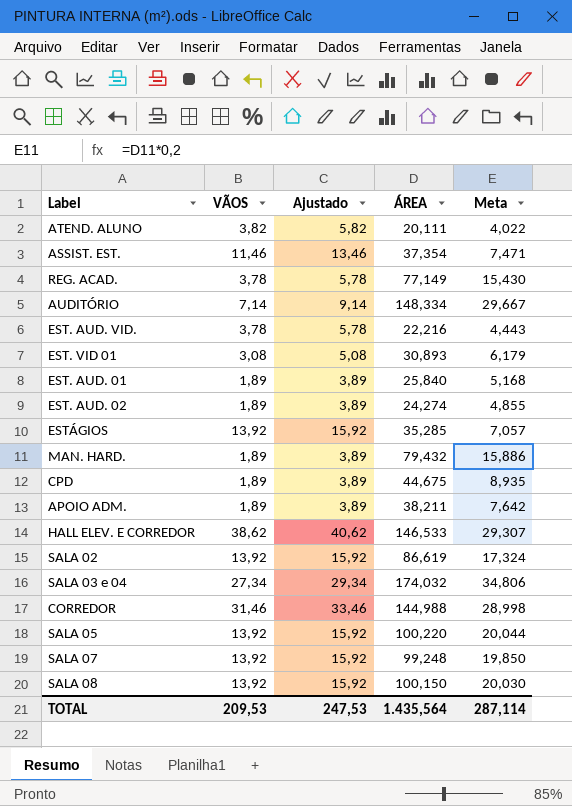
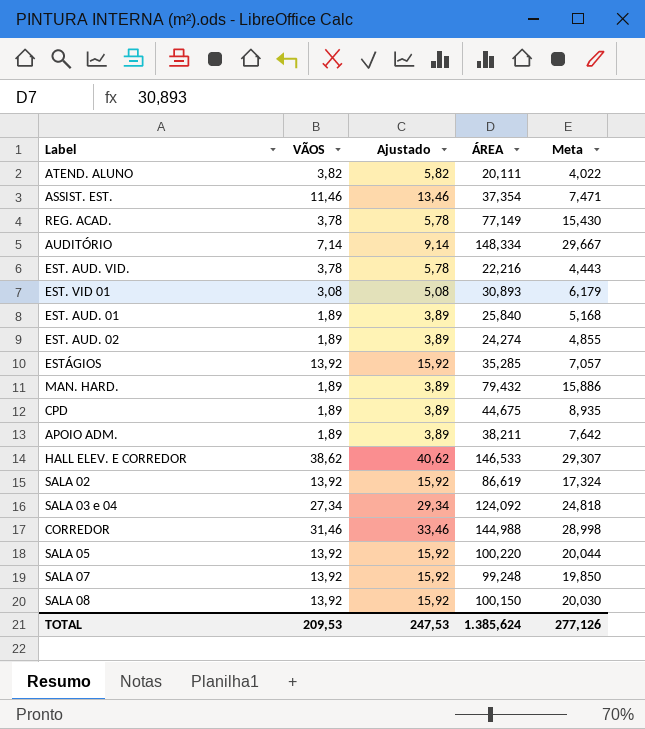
SALA 03 e 04 | ÁREA: 174,032 -> 124,092
SALA 03 e 04 | Meta: 34,806 -> 24,818
TOTAL | ÁREA: 1.435,564 -> 1.385,624
TOTAL | Meta: 287,114 -> 277,126

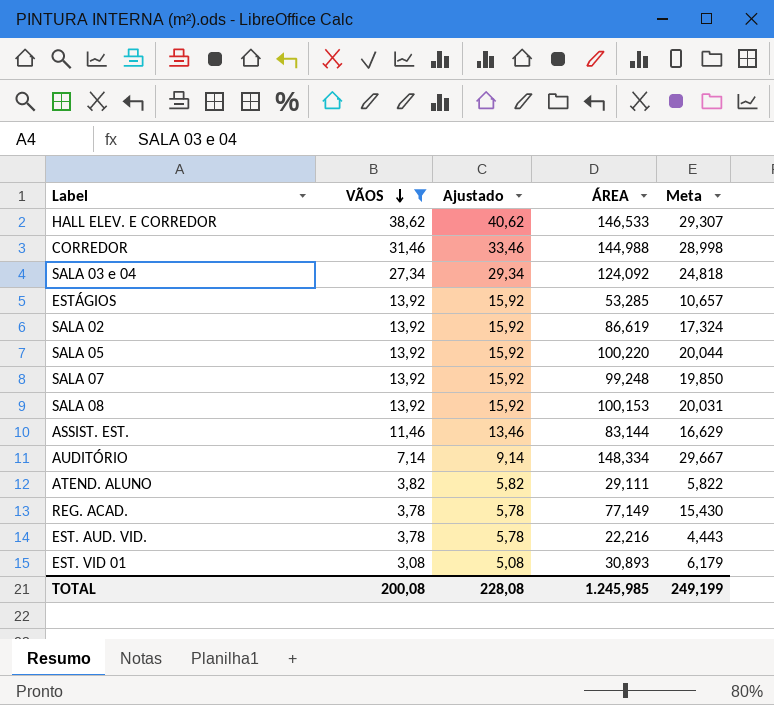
filter: none -> VÃOS != 1,89
row order: none -> VÃOS descending
ESTÁGIOS | ÁREA: 35,285 -> 53,285
ESTÁGIOS | Meta: 7,057 -> 10,657
SALA 08 | ÁREA: 100,150 -> 100,153
SALA 08 | Meta: 20,030 -> 20,031
ASSIST. EST. | ÁREA: 37,354 -> 83,144
ASSIST. EST. | Meta: 7,471 -> 16,629
ATEND. ALUNO | ÁREA: 20,111 -> 29,111
ATEND. ALUNO | Meta: 4,022 -> 5,822
TOTAL | VÃOS: 209,53 -> 200,08
TOTAL | Ajustado: 247,53 -> 228,08
TOTAL | ÁREA: 1.385,624 -> 1.245,985
TOTAL | Meta: 277,126 -> 249,199

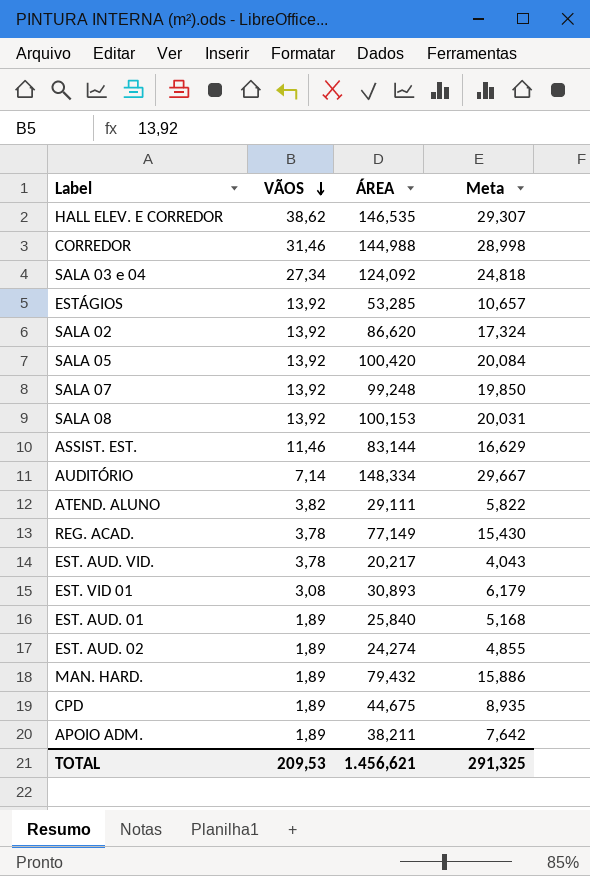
filter: VÃOS != 1,89 -> none
column Ajustado | formula: [VÃOS] + 2 -> none
HALL ELEV. E CORREDOR | ÁREA: 146,533 -> 146,535
SALA 02 | ÁREA: 86,619 -> 86,620
SALA 05 | ÁREA: 100,220 -> 100,420
SALA 05 | Meta: 20,044 -> 20,084
EST. AUD. VID. | ÁREA: 22,216 -> 20,217
EST. AUD. VID. | Meta: 4,443 -> 4,043
TOTAL | VÃOS: 200,08 -> 209,53
TOTAL | ÁREA: 1.245,985 -> 1.456,621
TOTAL | Meta: 249,199 -> 291,325

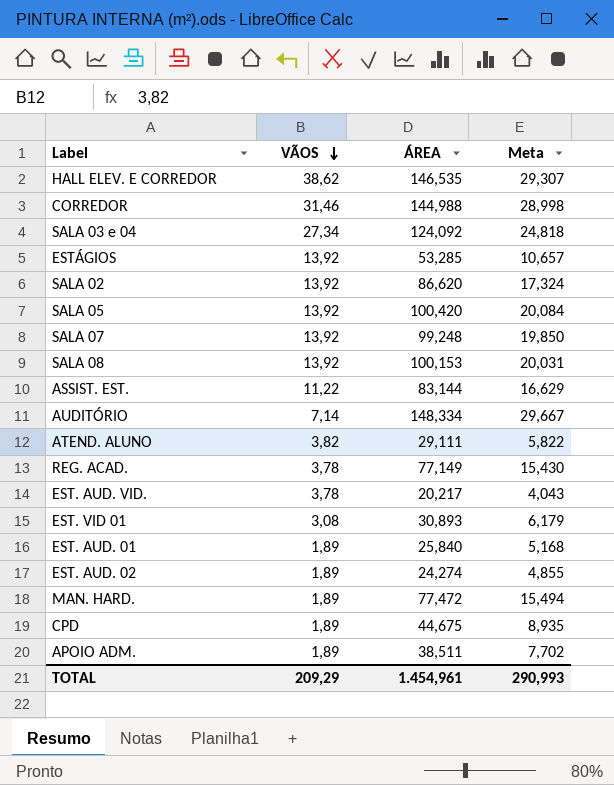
ASSIST. EST. | VÃOS: 11,46 -> 11,22
MAN. HARD. | ÁREA: 79,432 -> 77,472
MAN. HARD. | Meta: 15,886 -> 15,494
APOIO ADM. | ÁREA: 38,211 -> 38,511
APOIO ADM. | Meta: 7,642 -> 7,702
TOTAL | VÃOS: 209,53 -> 209,29
TOTAL | ÁREA: 1.456,621 -> 1.454,961
TOTAL | Meta: 291,325 -> 290,993

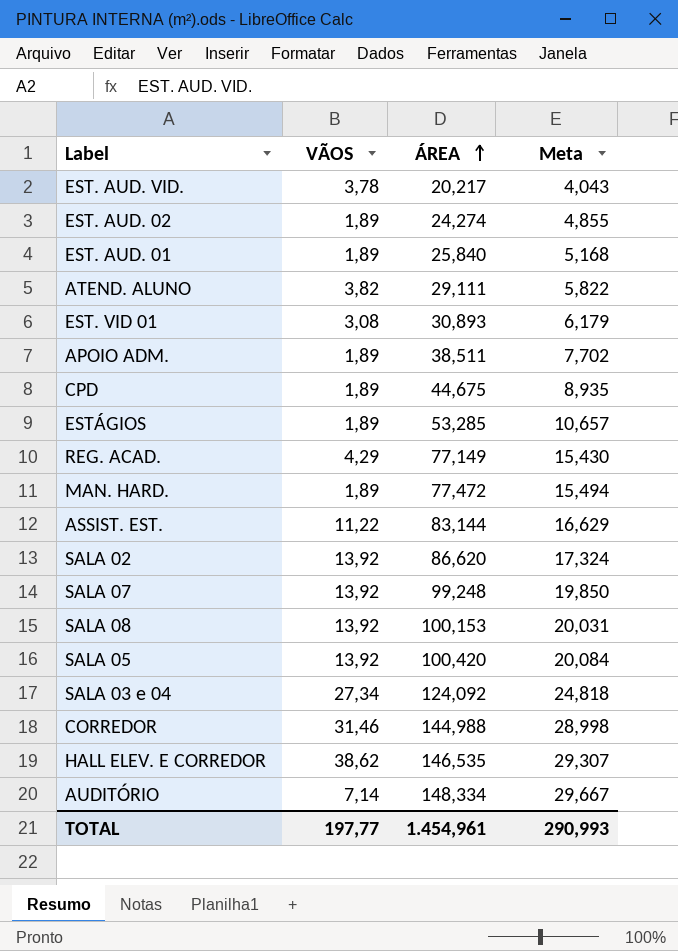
row order: VÃOS descending -> ÁREA ascending
ESTÁGIOS | VÃOS: 13,92 -> 1,89
REG. ACAD. | VÃOS: 3,78 -> 4,29
TOTAL | VÃOS: 209,29 -> 197,77

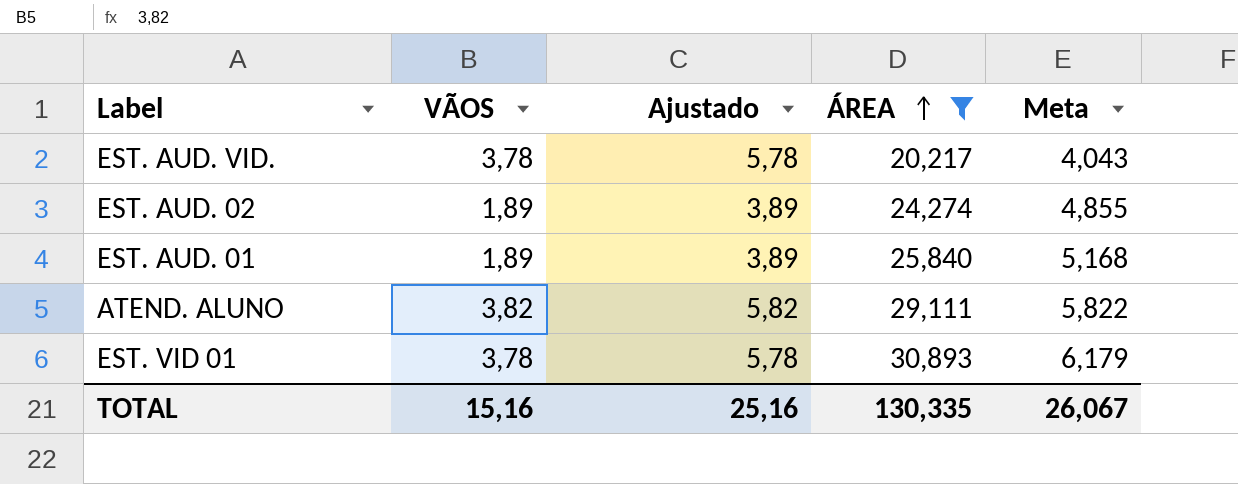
filter: none -> ÁREA <= 30,893
column Ajustado | formula: none -> [VÃOS] + 2
EST. VID 01 | VÃOS: 3,08 -> 3,78
TOTAL | VÃOS: 197,77 -> 15,16
TOTAL | ÁREA: 1.454,961 -> 130,335
TOTAL | Meta: 290,993 -> 26,067

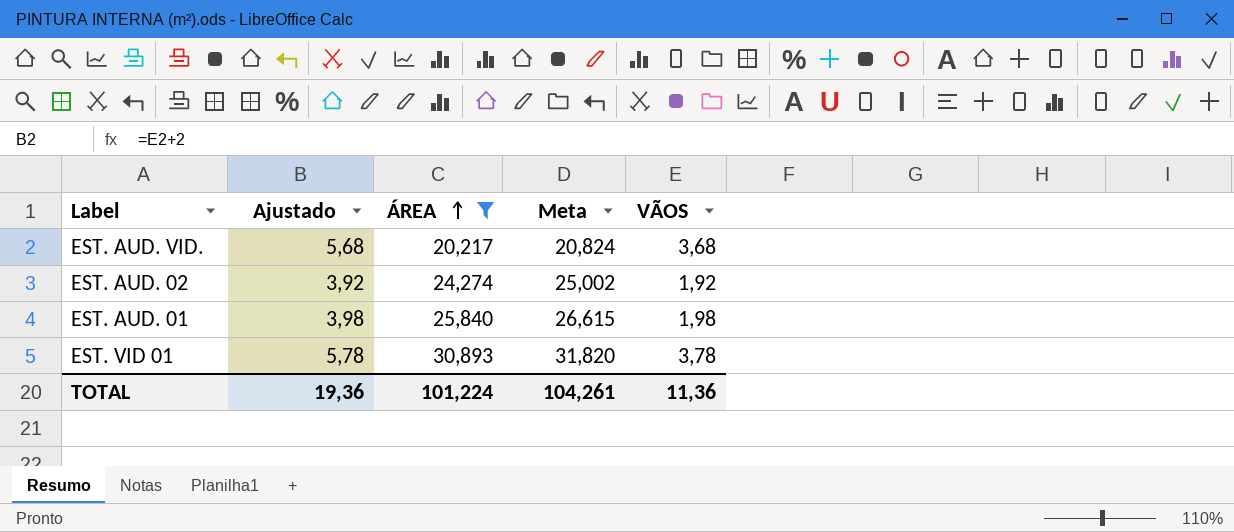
column Meta | formula: [ÁREA] * 0,2 -> [ÁREA] * 1,03
column VÃOS | position: 2 -> 5
row ATEND. ALUNO: 3,82 | 5,82 | 29,111 | 5,822 -> none
EST. AUD. VID. | Ajustado: 5,78 -> 5,68
EST. AUD. VID. | VÃOS: 3,78 -> 3,68
EST. AUD. 02 | Ajustado: 3,89 -> 3,92
EST. AUD. 02 | VÃOS: 1,89 -> 1,92
EST. AUD. 01 | Ajustado: 3,89 -> 3,98
EST. AUD. 01 | VÃOS: 1,89 -> 1,98
TOTAL | Ajustado: 25,16 -> 19,36
TOTAL | ÁREA: 130,335 -> 101,224
TOTAL | Meta: 26,067 -> 104,261
TOTAL | VÃOS: 15,16 -> 11,36

